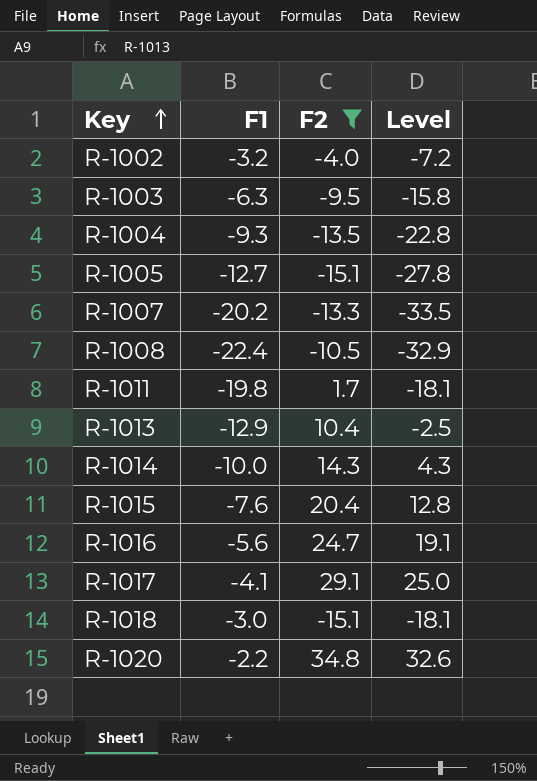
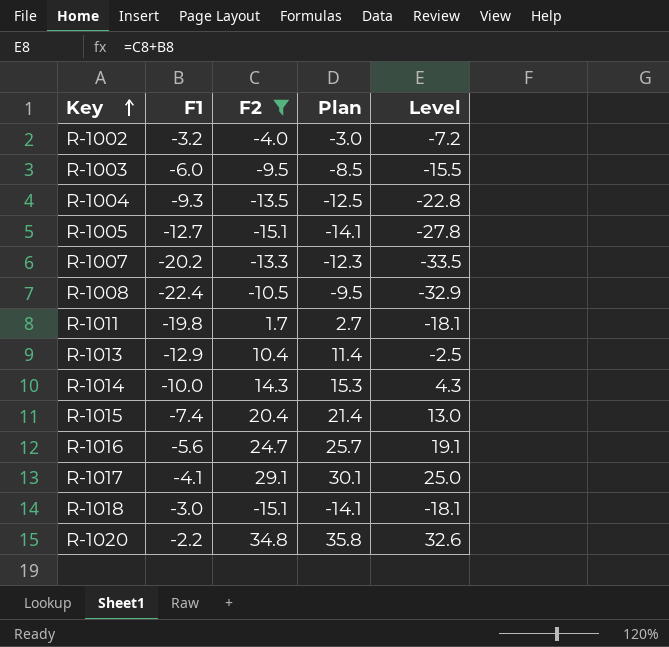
column Plan | formula: none -> [F2] + 1
R-1003 | F1: -6.3 -> -6.0
R-1003 | Level: -15.8 -> -15.5
R-1015 | F1: -7.6 -> -7.4
R-1015 | Level: 12.8 -> 13.0

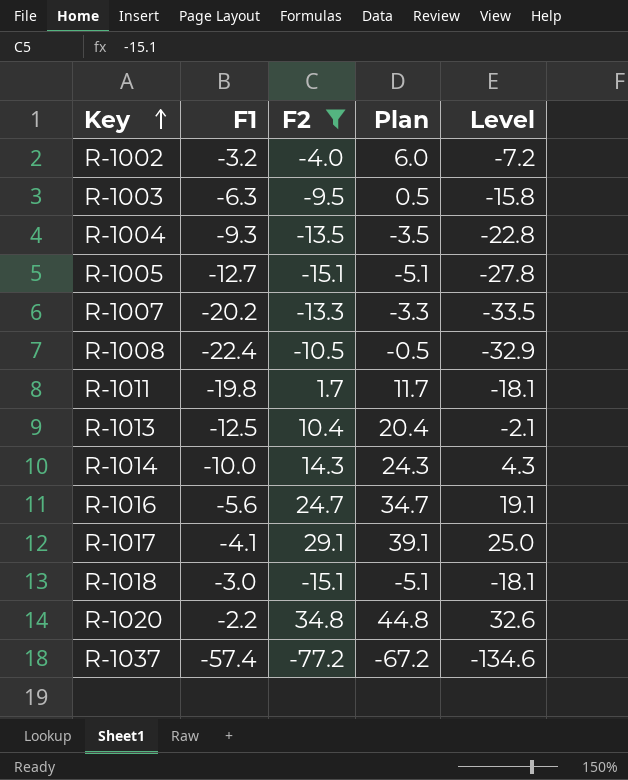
column Plan | formula: [F2] + 1 -> [F2] + 10
row R-1015: -7.4 | 20.4 | 21.4 | 13.0 -> none
R-1003 | F1: -6.0 -> -6.3
R-1003 | Level: -15.5 -> -15.8
R-1013 | F1: -12.9 -> -12.5
R-1013 | Level: -2.5 -> -2.1
row R-1037: none -> -57.4 | -77.2 | -67.2 | -134.6

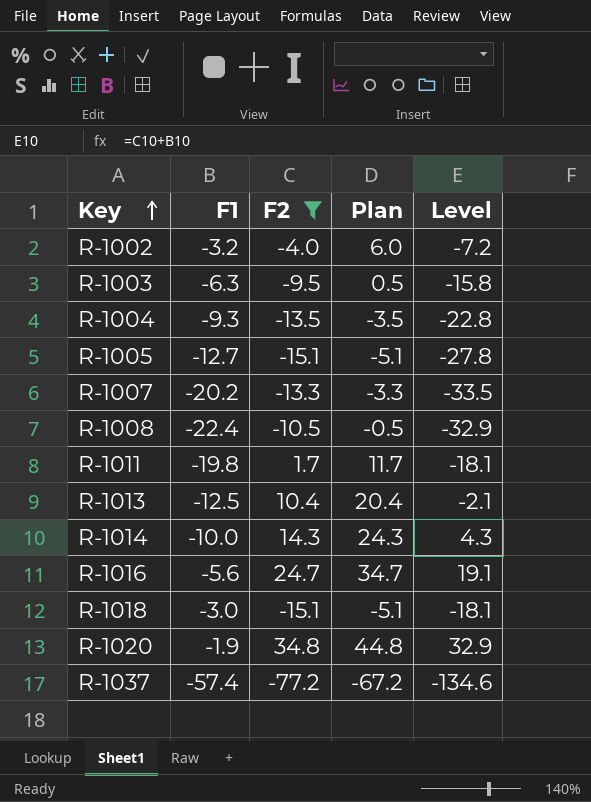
row R-1017: -4.1 | 29.1 | 39.1 | 25.0 -> none
R-1020 | F1: -2.2 -> -1.9
R-1020 | Level: 32.6 -> 32.9

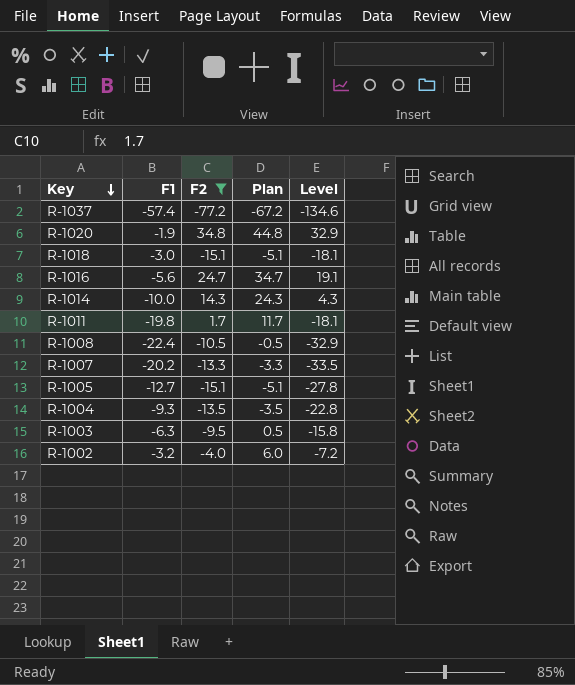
row order: Key ascending -> Key descending
row R-1013: -12.5 | 10.4 | 20.4 | -2.1 -> none

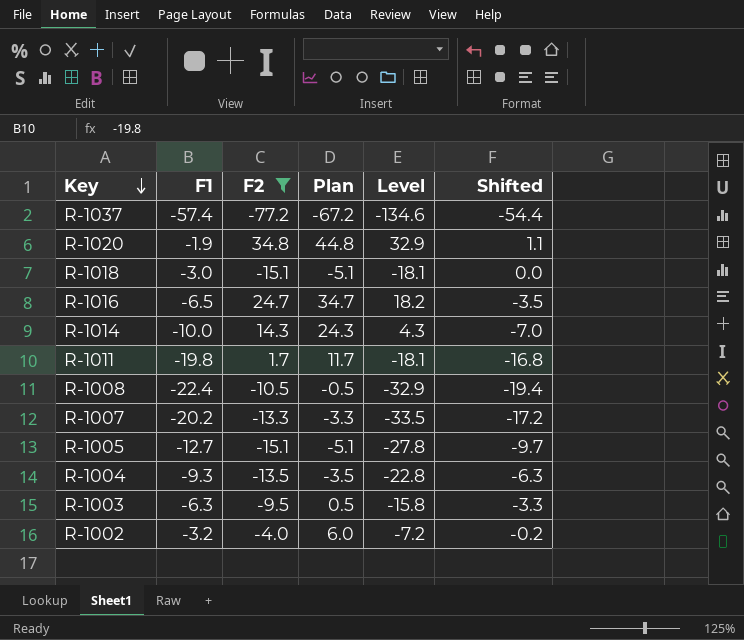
column Shifted | formula: none -> [F1] + 3
R-1016 | F1: -5.6 -> -6.5
R-1016 | Level: 19.1 -> 18.2

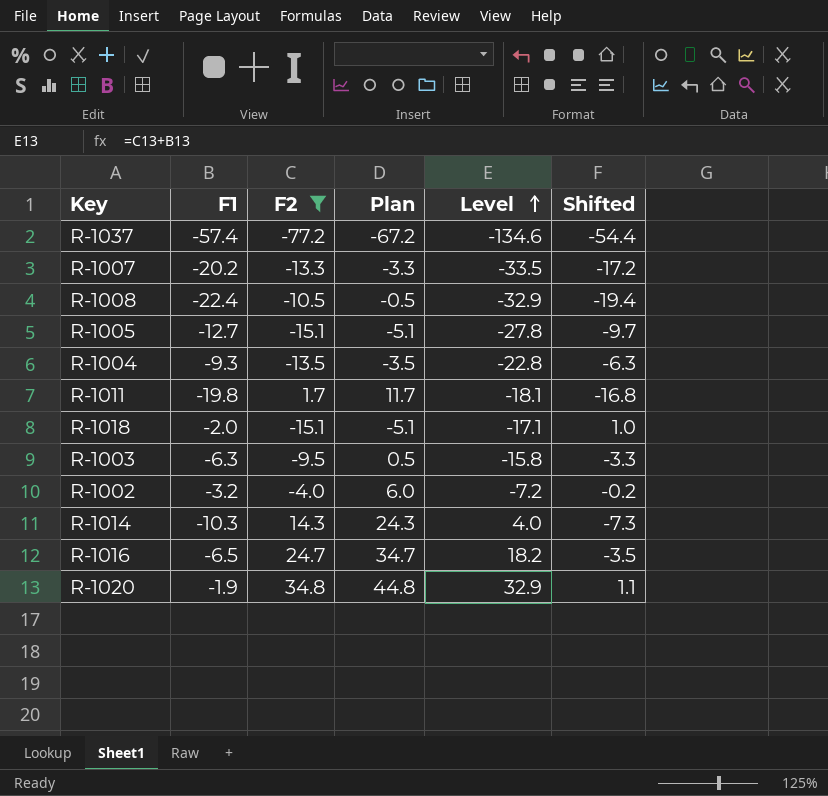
row order: Key descending -> Level ascending
R-1018 | F1: -3.0 -> -2.0
R-1018 | Level: -18.1 -> -17.1
R-1018 | Shifted: 0.0 -> 1.0
R-1014 | F1: -10.0 -> -10.3
R-1014 | Level: 4.3 -> 4.0
R-1014 | Shifted: -7.0 -> -7.3

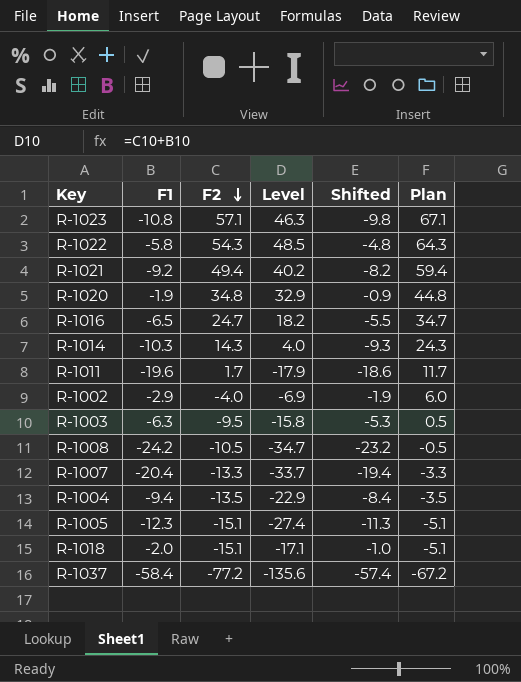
filter: F2 <= 34.8 -> none
row order: Level ascending -> F2 descending
column Shifted | formula: [F1] + 3 -> [F1] + 1
column Plan | position: 4 -> 6
R-1011 | F1: -19.8 -> -19.6
R-1011 | Level: -18.1 -> -17.9
R-1002 | F1: -3.2 -> -2.9
R-1002 | Level: -7.2 -> -6.9
R-1008 | F1: -22.4 -> -24.2
R-1008 | Level: -32.9 -> -34.7
R-1007 | F1: -20.2 -> -20.4
R-1007 | Level: -33.5 -> -33.7
R-1004 | F1: -9.3 -> -9.4
R-1004 | Level: -22.8 -> -22.9
R-1005 | F1: -12.7 -> -12.3
R-1005 | Level: -27.8 -> -27.4
R-1037 | F1: -57.4 -> -58.4
R-1037 | Level: -134.6 -> -135.6

